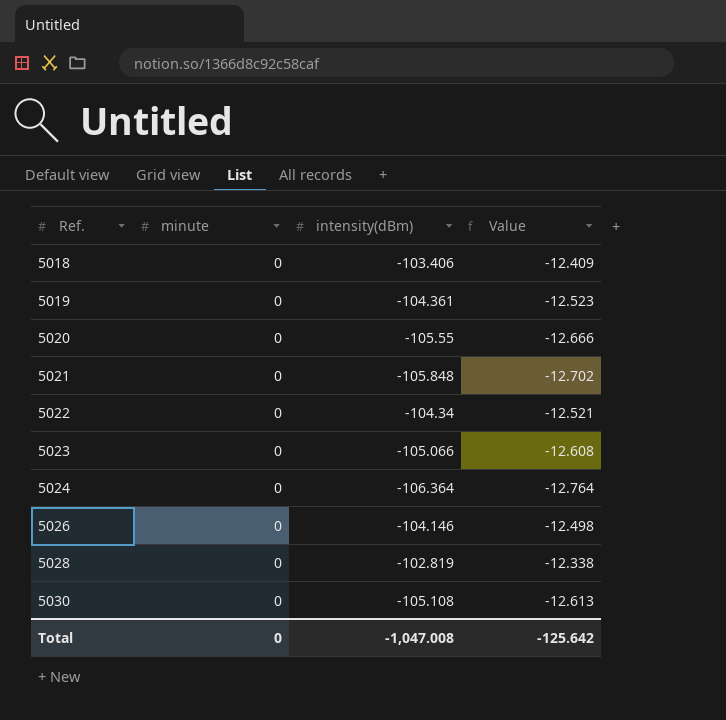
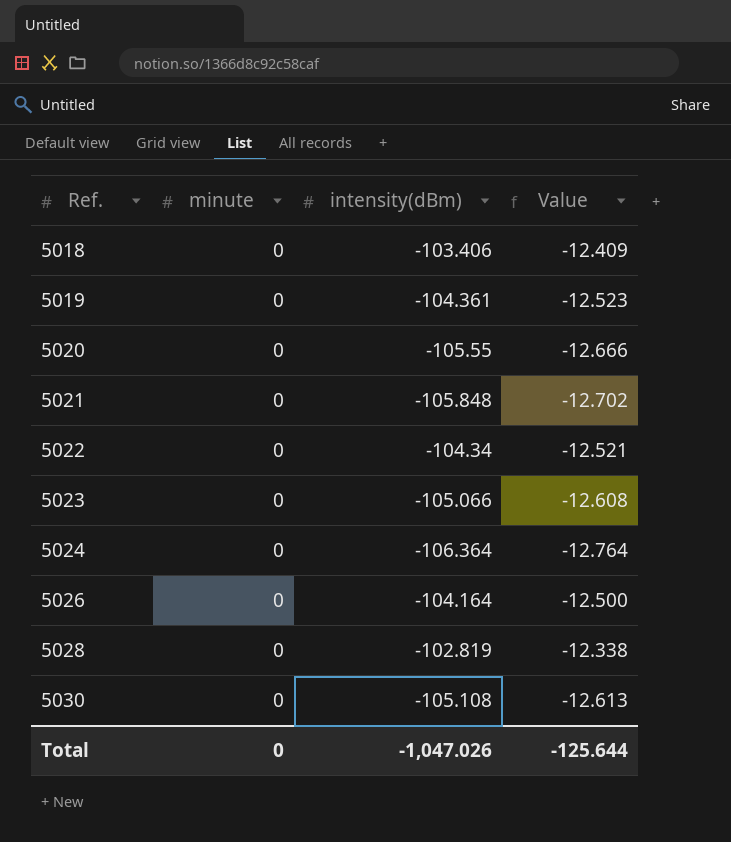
5026 | intensity(dBm): -104.146 -> -104.164
5026 | Value: -12.498 -> -12.500
Total | intensity(dBm): -1,047.008 -> -1,047.026
Total | Value: -125.642 -> -125.644

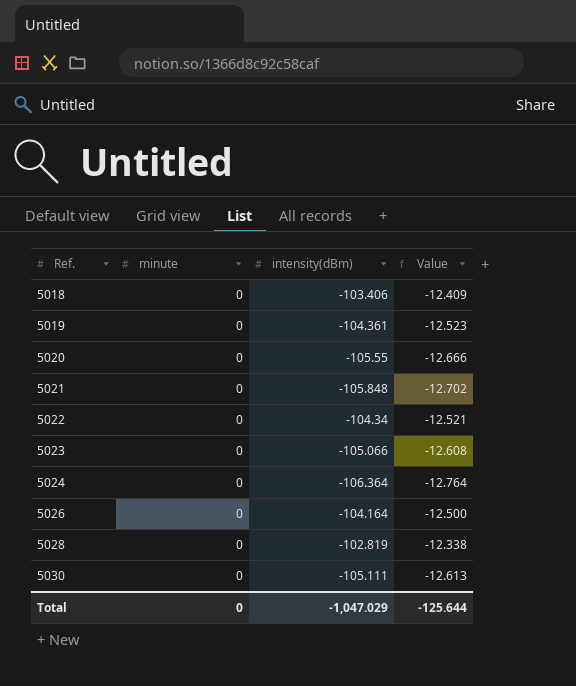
5030 | intensity(dBm): -105.108 -> -105.111
Total | intensity(dBm): -1,047.026 -> -1,047.029

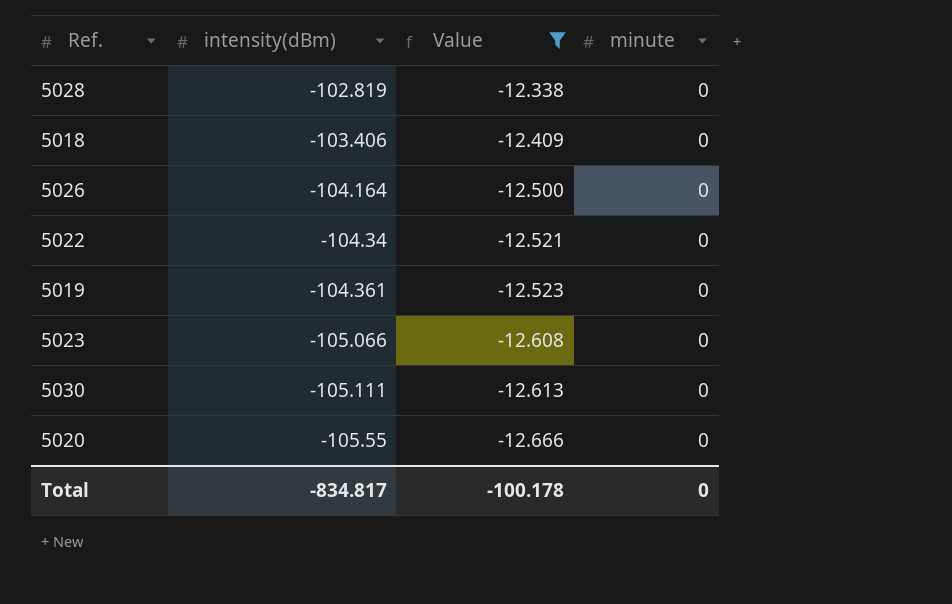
filter: none -> Value >= -12.666
row order: Ref. ascending -> intensity(dBm) descending
column minute | position: 2 -> 4
Total | intensity(dBm): -1,047.029 -> -834.817
Total | Value: -125.644 -> -100.178

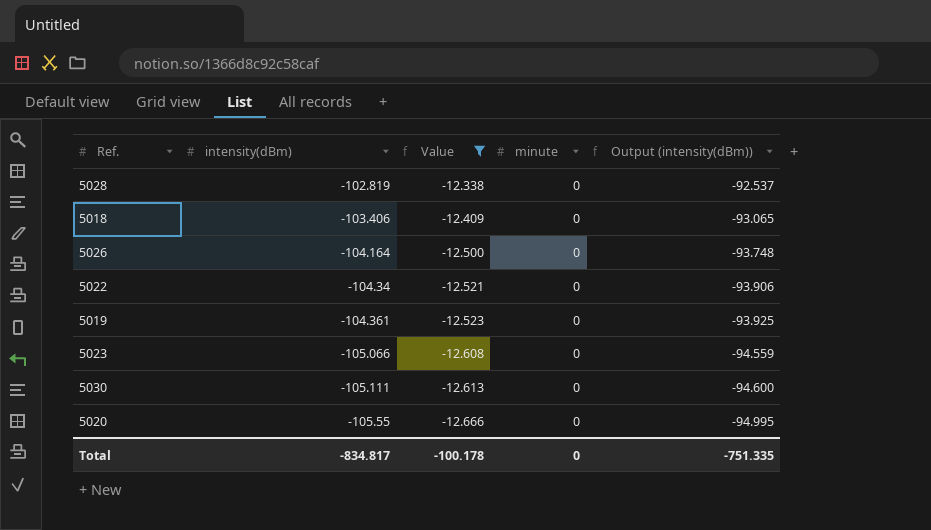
column Output (intensity(dBm)) | formula: none -> [intensity(dBm)] * 0.9

